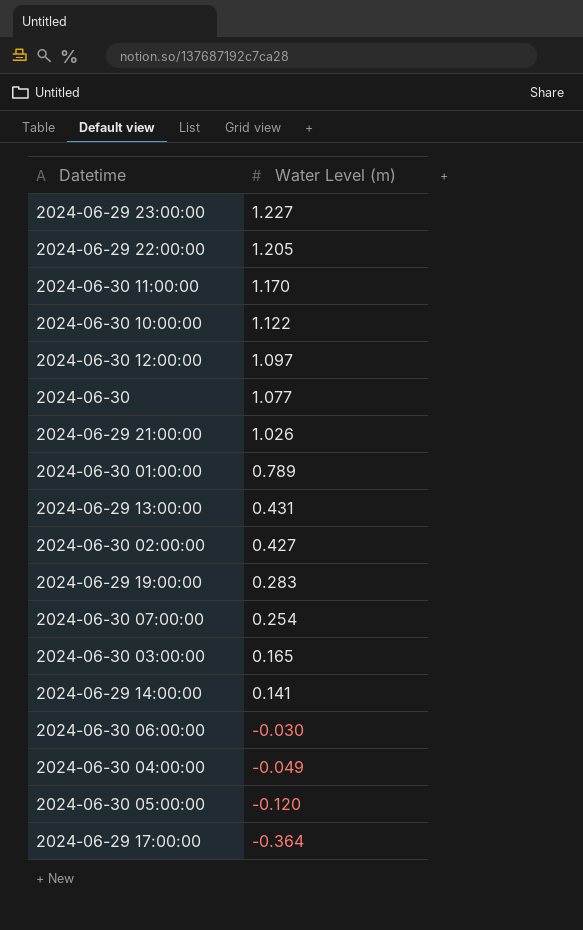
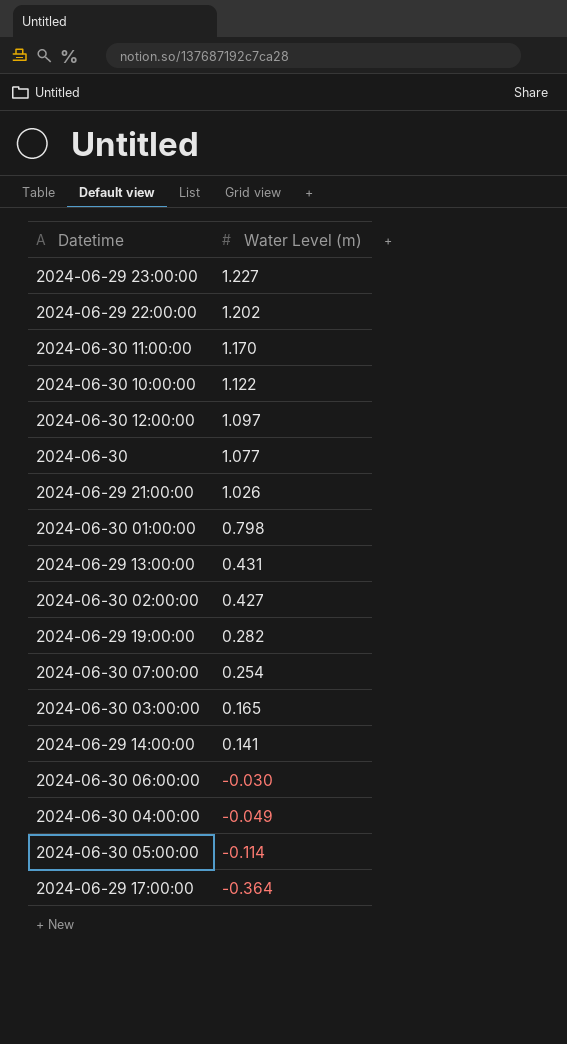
2024-06-29 22:00:00 | Water Level (m): 1.205 -> 1.202
2024-06-30 01:00:00 | Water Level (m): 0.789 -> 0.798
2024-06-29 19:00:00 | Water Level (m): 0.283 -> 0.282
2024-06-30 05:00:00 | Water Level (m): -0.120 -> -0.114

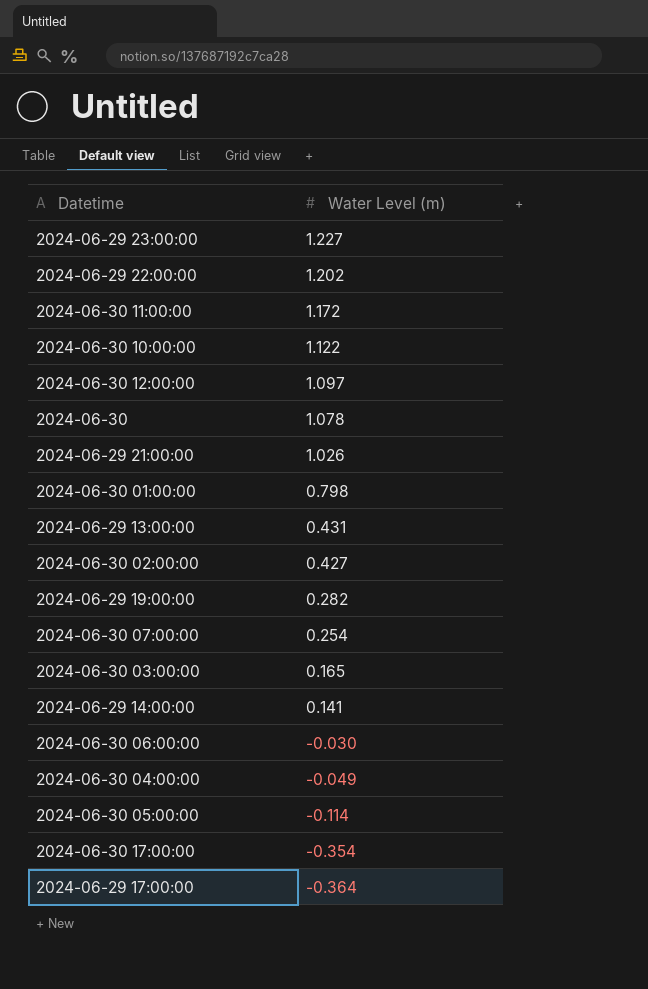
2024-06-30 11:00:00 | Water Level (m): 1.170 -> 1.172
2024-06-30 | Water Level (m): 1.077 -> 1.078
row 2024-06-30 17:00:00: none -> -0.354

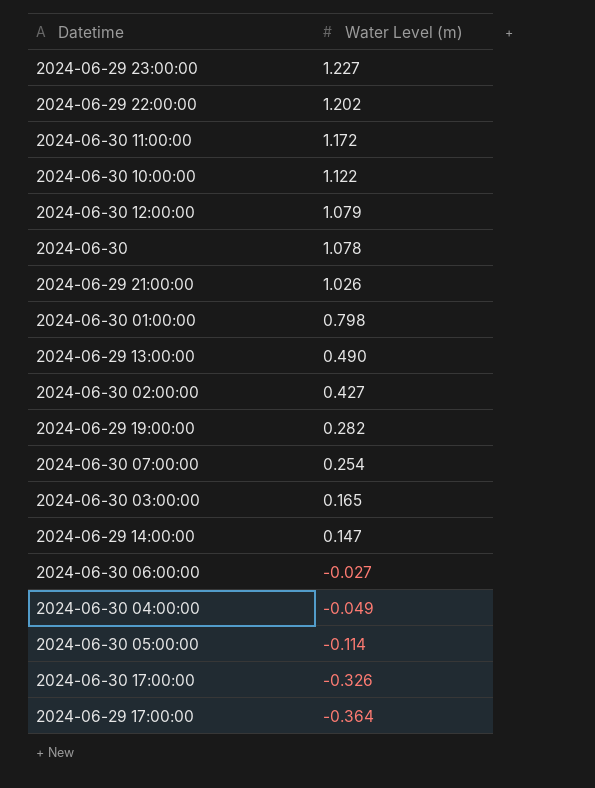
2024-06-30 12:00:00 | Water Level (m): 1.097 -> 1.079
2024-06-29 13:00:00 | Water Level (m): 0.431 -> 0.490
2024-06-29 14:00:00 | Water Level (m): 0.141 -> 0.147
2024-06-30 06:00:00 | Water Level (m): -0.030 -> -0.027
2024-06-30 17:00:00 | Water Level (m): -0.354 -> -0.326

